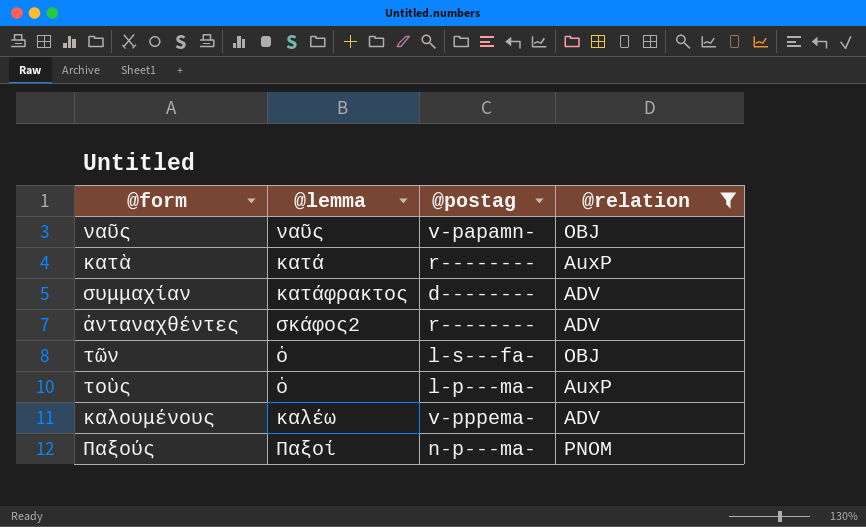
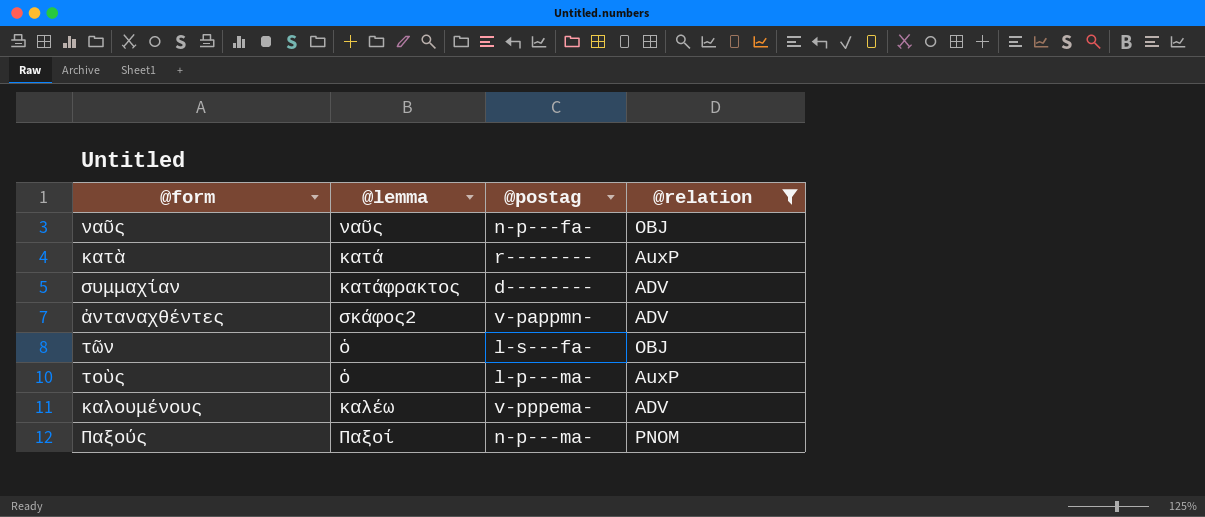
ναῦς | @postag: v-papamn- -> n-p---fa-
ἀνταναχθέντες | @postag: r-------- -> v-pappmn-

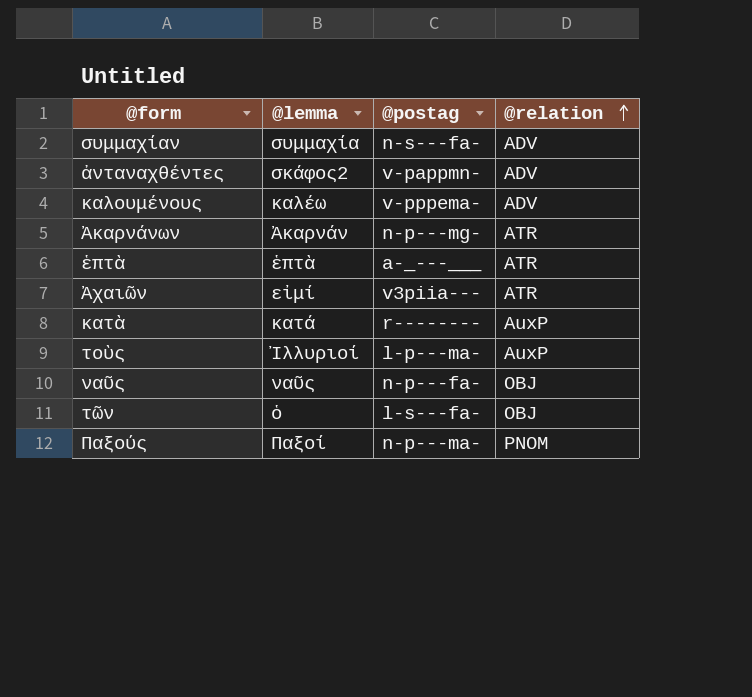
filter: @relation != ATR -> none
row order: none -> @relation ascending
συμμαχίαν | @lemma: κατάφρακτος -> συμμαχία
συμμαχίαν | @postag: d-------- -> n-s---fa-
τοὺς | @lemma: ὁ -> Ἰλλυριοί

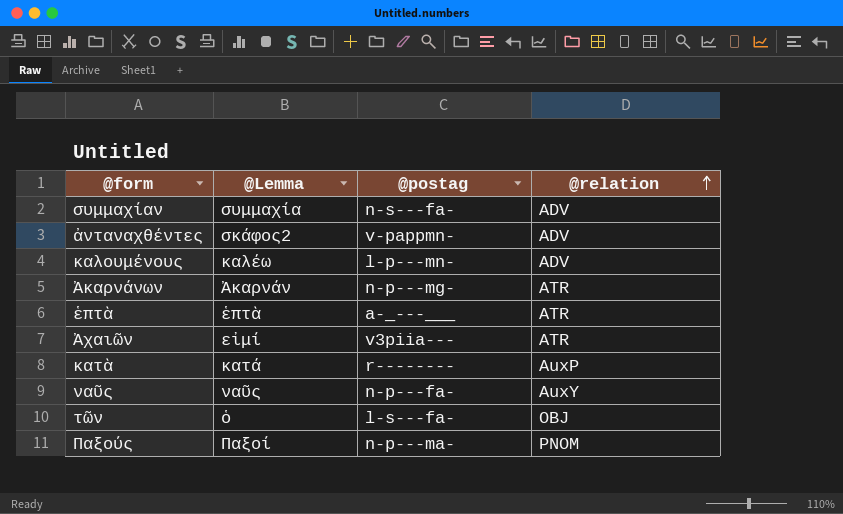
column name: @lemma -> @Lemma
row τοὺς: Ἰλλυριοί | l-p---ma- | AuxP -> none
καλουμένους | @postag: v-pppema- -> l-p---mn-
ναῦς | @relation: OBJ -> AuxY

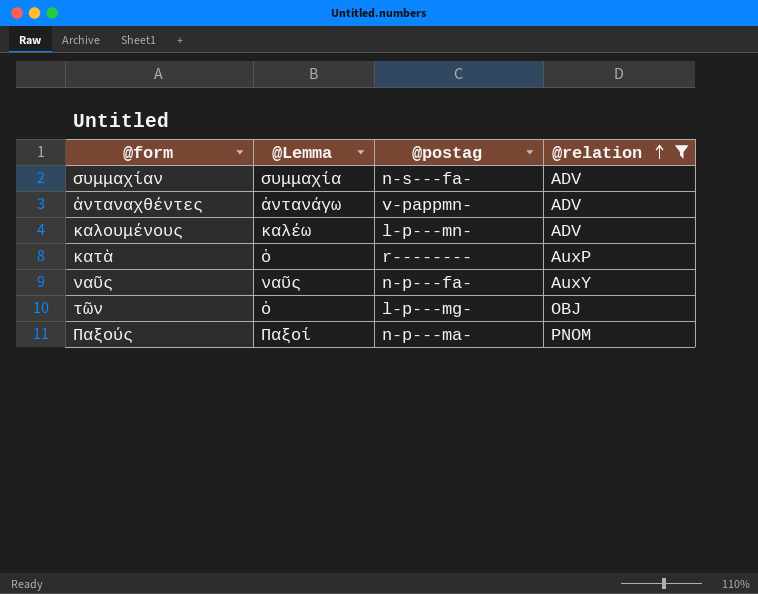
filter: none -> @relation != ATR
ἀνταναχθέντες | @Lemma: σκάφος2 -> ἀντανάγω
κατὰ | @Lemma: κατά -> ὁ
τῶν | @postag: l-s---fa- -> l-p---mg-

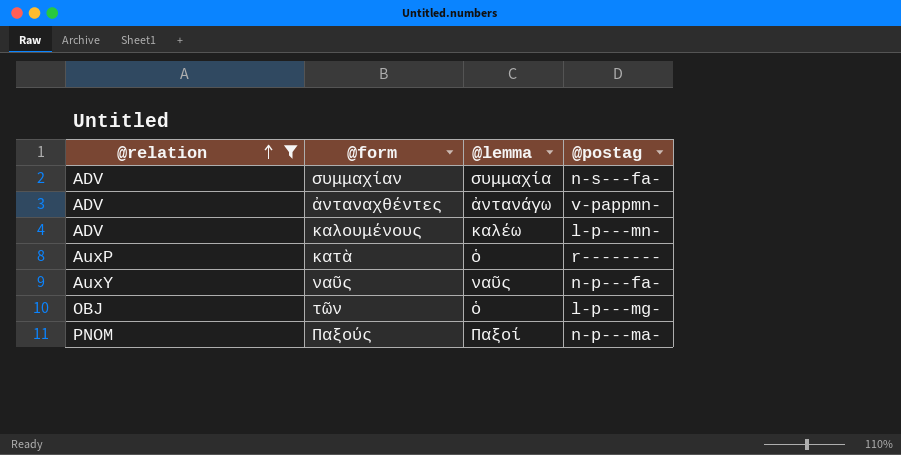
column @relation | position: 4 -> 1
column name: @Lemma -> @lemma

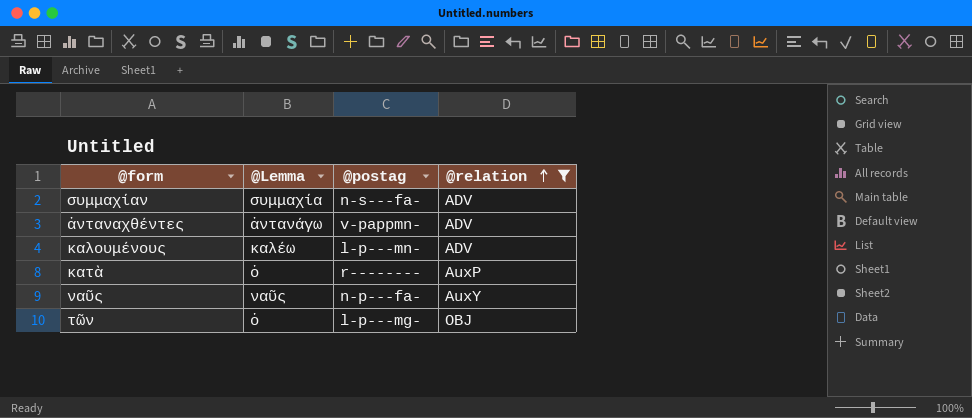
column name: @lemma -> @Lemma
column @relation | position: 1 -> 4
row Παξούς: PNOM | Παξοί | n-p---ma- -> none

